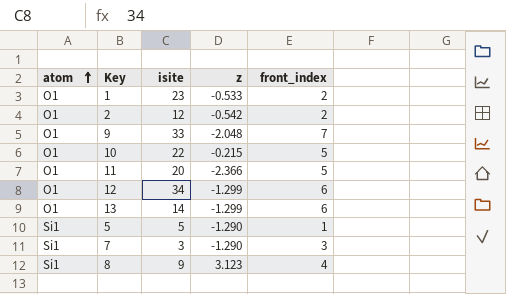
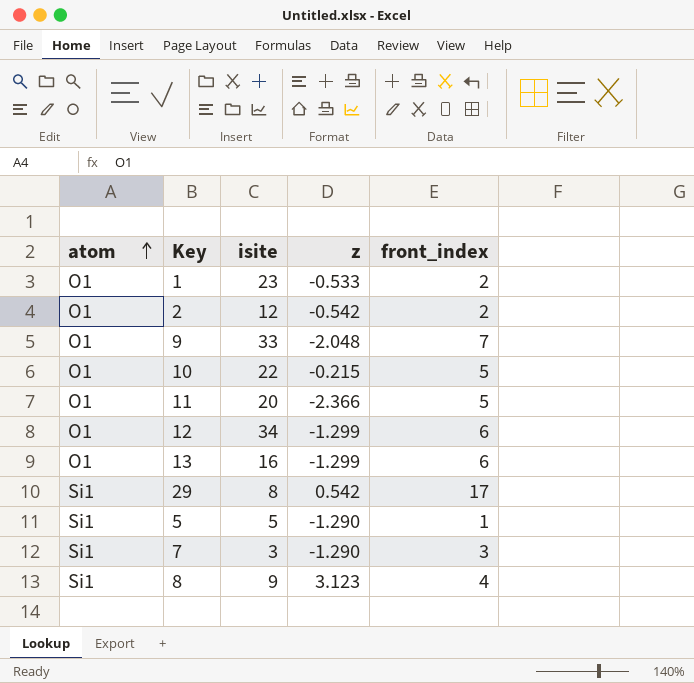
13 | isite: 14 -> 16
row 29: none -> Si1 | 8 | 0.542 | 17

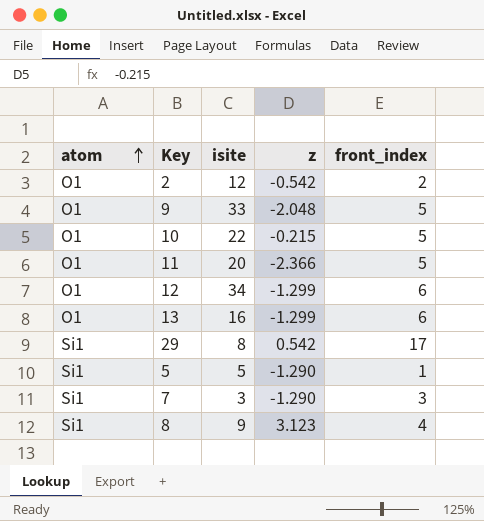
row 1: O1 | 23 | -0.533 | 2 -> none
9 | front_index: 7 -> 5

